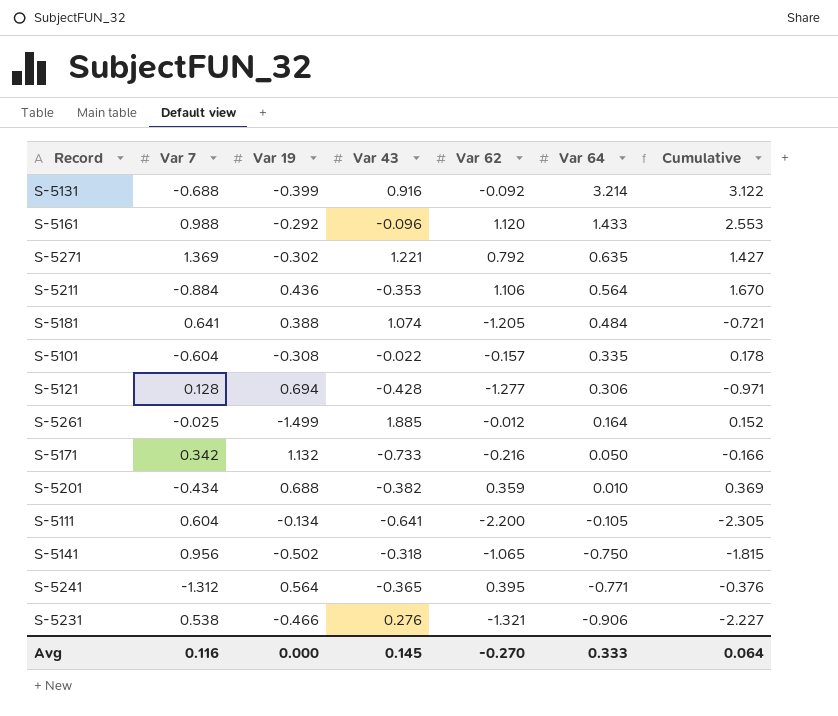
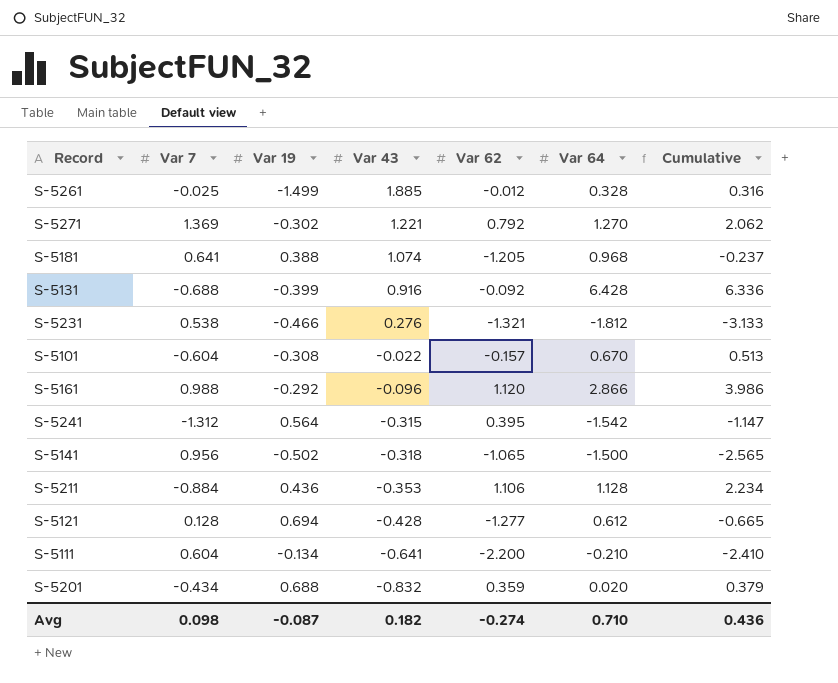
row order: Var 64 descending -> Var 43 descending
row S-5171: 0.342 | 1.132 | -0.733 | -0.216 | 0.050 | -0.166 -> none
S-5261 | Var 64: 0.164 -> 0.328
S-5261 | Cumulative: 0.152 -> 0.316
S-5271 | Var 64: 0.635 -> 1.270
S-5271 | Cumulative: 1.427 -> 2.062
S-5181 | Var 64: 0.484 -> 0.968
S-5181 | Cumulative: -0.721 -> -0.237
S-5131 | Var 64: 3.214 -> 6.428
S-5131 | Cumulative: 3.122 -> 6.336
S-5231 | Var 64: -0.906 -> -1.812
S-5231 | Cumulative: -2.227 -> -3.133
S-5101 | Var 64: 0.335 -> 0.670
S-5101 | Cumulative: 0.178 -> 0.513
S-5161 | Var 64: 1.433 -> 2.866
S-5161 | Cumulative: 2.553 -> 3.986
S-5241 | Var 43: -0.365 -> -0.315
S-5241 | Var 64: -0.771 -> -1.542
S-5241 | Cumulative: -0.376 -> -1.147
S-5141 | Var 64: -0.750 -> -1.500
S-5141 | Cumulative: -1.815 -> -2.565
S-5211 | Var 64: 0.564 -> 1.128
S-5211 | Cumulative: 1.670 -> 2.234
S-5121 | Var 64: 0.306 -> 0.612
S-5121 | Cumulative: -0.971 -> -0.665
S-5111 | Var 64: -0.105 -> -0.210
S-5111 | Cumulative: -2.305 -> -2.410
S-5201 | Var 43: -0.382 -> -0.832
S-5201 | Var 64: 0.010 -> 0.020
S-5201 | Cumulative: 0.369 -> 0.379
Avg | Var 7: 0.116 -> 0.098
Avg | Var 19: 0.000 -> -0.087
Avg | Var 43: 0.145 -> 0.182
Avg | Var 62: -0.270 -> -0.274
Avg | Var 64: 0.333 -> 0.710
Avg | Cumulative: 0.064 -> 0.436

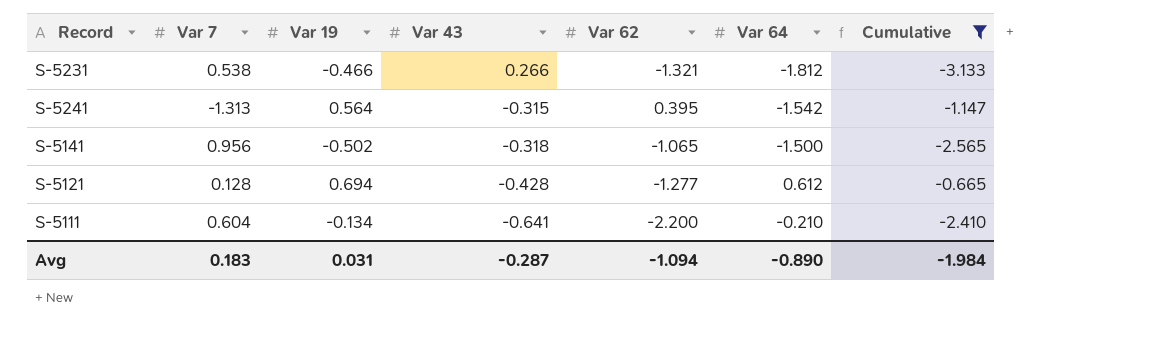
filter: none -> Cumulative <= -0.665
S-5231 | Var 43: 0.276 -> 0.266
S-5241 | Var 7: -1.312 -> -1.313
Avg | Var 7: 0.098 -> 0.183
Avg | Var 19: -0.087 -> 0.031
Avg | Var 43: 0.182 -> -0.287
Avg | Var 62: -0.274 -> -1.094
Avg | Var 64: 0.710 -> -0.890
Avg | Cumulative: 0.436 -> -1.984

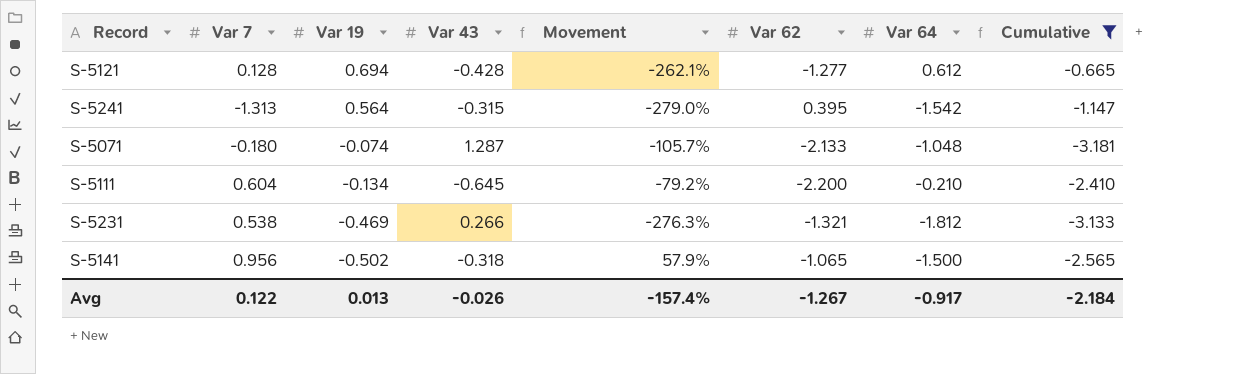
row order: Var 43 descending -> Var 19 descending
column Movement | formula: none -> ([Var 19] - [Var 43]) / [Var 43]
row S-5071: none -> -0.180 | -0.074 | 1.287 | -105.7% | -2.133 | -1.048 | -3.181
S-5111 | Var 43: -0.641 -> -0.645
S-5231 | Var 19: -0.466 -> -0.469
Avg | Var 7: 0.183 -> 0.122
Avg | Var 19: 0.031 -> 0.013
Avg | Var 43: -0.287 -> -0.026
Avg | Var 62: -1.094 -> -1.267
Avg | Var 64: -0.890 -> -0.917
Avg | Cumulative: -1.984 -> -2.184

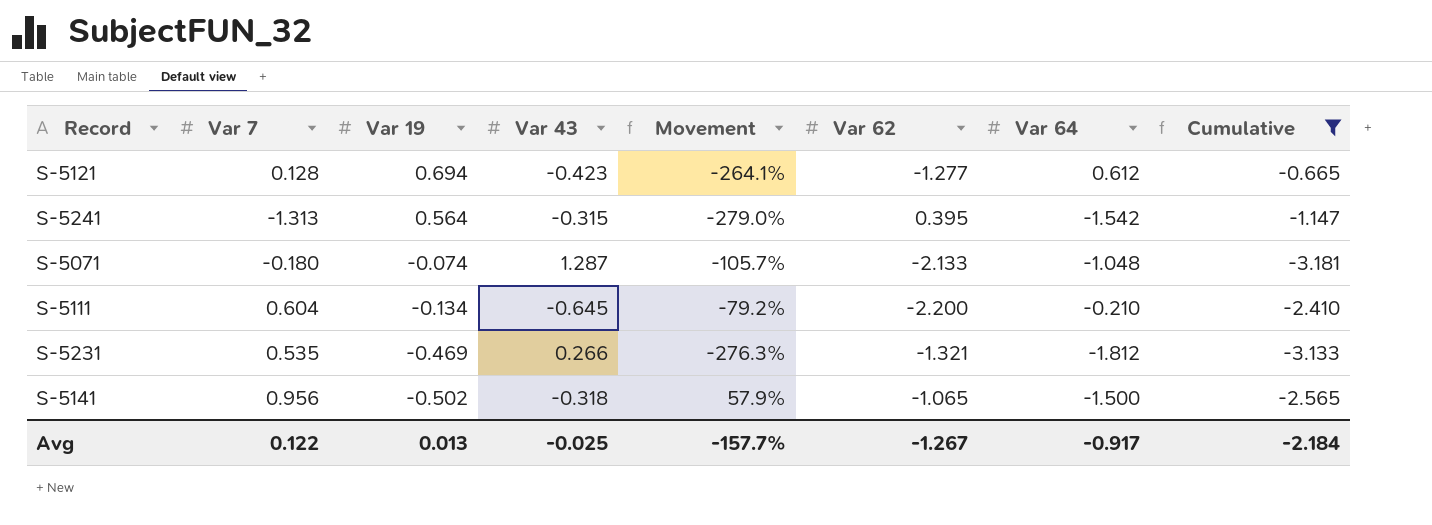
S-5121 | Var 43: -0.428 -> -0.423
S-5121 | Movement: -262.1% -> -264.1%
S-5231 | Var 7: 0.538 -> 0.535
Avg | Var 43: -0.026 -> -0.025
Avg | Movement: -157.4% -> -157.7%

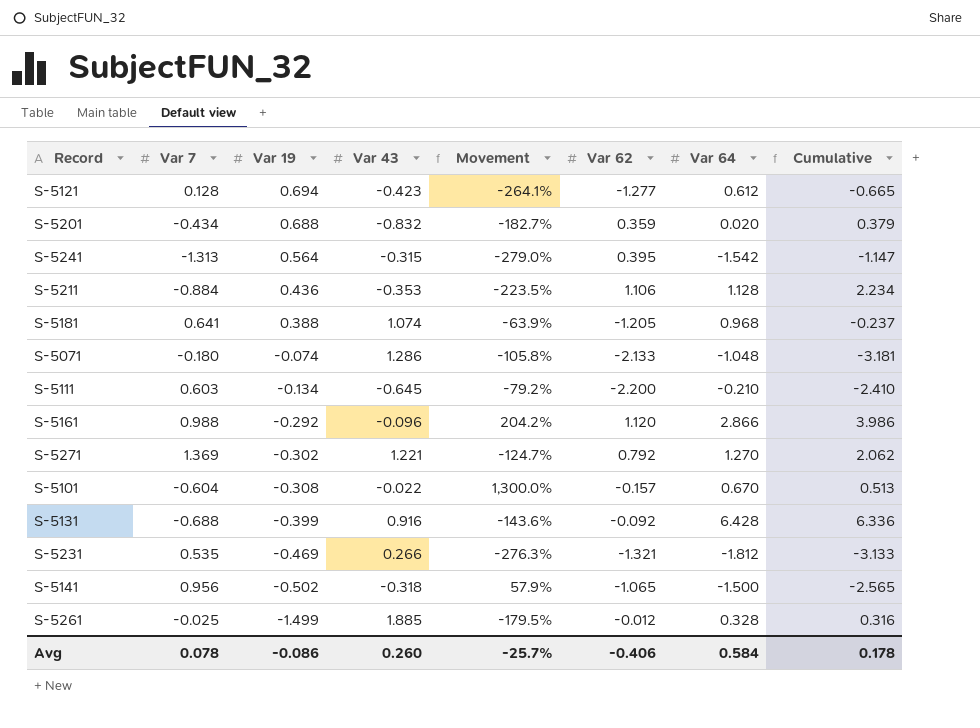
filter: Cumulative <= -0.665 -> none
S-5071 | Var 43: 1.287 -> 1.286
S-5071 | Movement: -105.7% -> -105.8%
S-5111 | Var 7: 0.604 -> 0.603
Avg | Var 7: 0.122 -> 0.078
Avg | Var 19: 0.013 -> -0.086
Avg | Var 43: -0.025 -> 0.260
Avg | Movement: -157.7% -> -25.7%
Avg | Var 62: -1.267 -> -0.406
Avg | Var 64: -0.917 -> 0.584
Avg | Cumulative: -2.184 -> 0.178

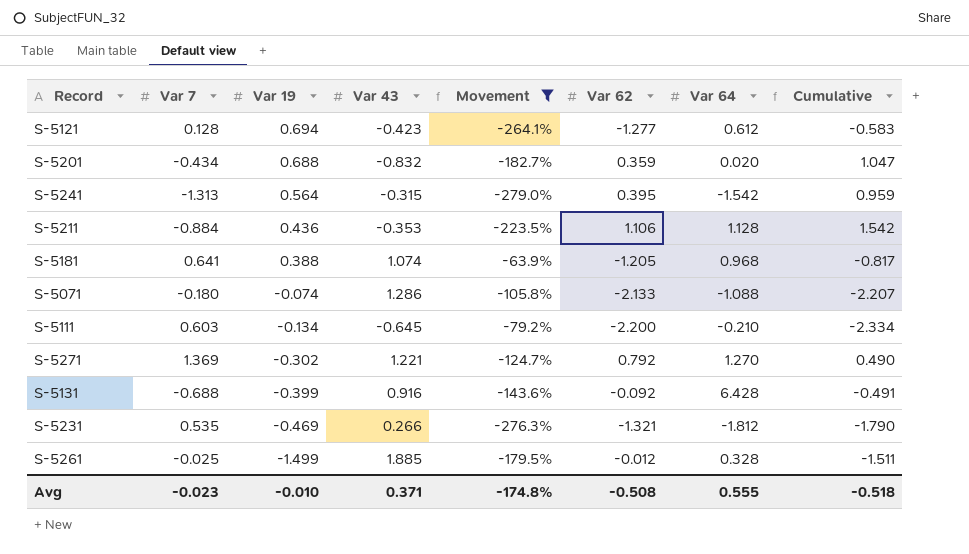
filter: none -> Movement <= -63.9%
column Cumulative | formula: [Var 62] + [Var 64] -> [Var 19] + [Var 62]
S-5071 | Var 64: -1.048 -> -1.088
Avg | Var 7: 0.078 -> -0.023
Avg | Var 19: -0.086 -> -0.010
Avg | Var 43: 0.260 -> 0.371
Avg | Movement: -25.7% -> -174.8%
Avg | Var 62: -0.406 -> -0.508
Avg | Var 64: 0.584 -> 0.555
Avg | Cumulative: 0.178 -> -0.518

